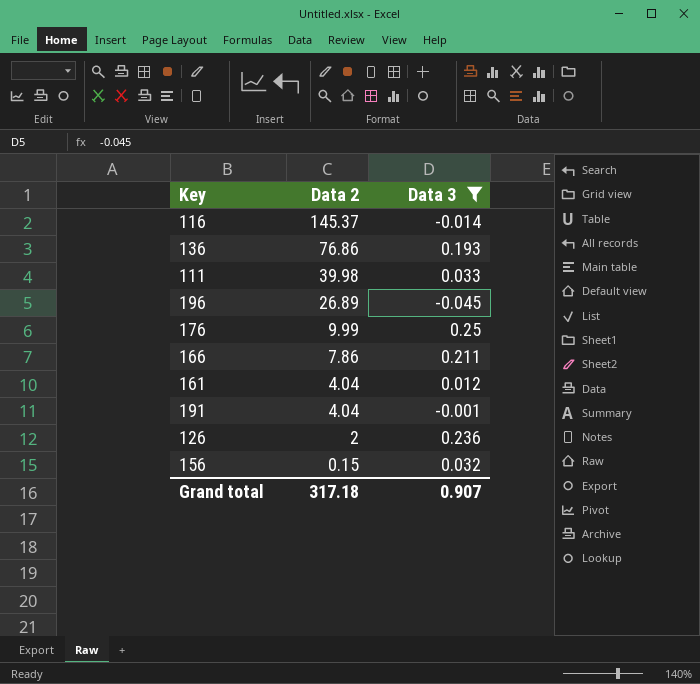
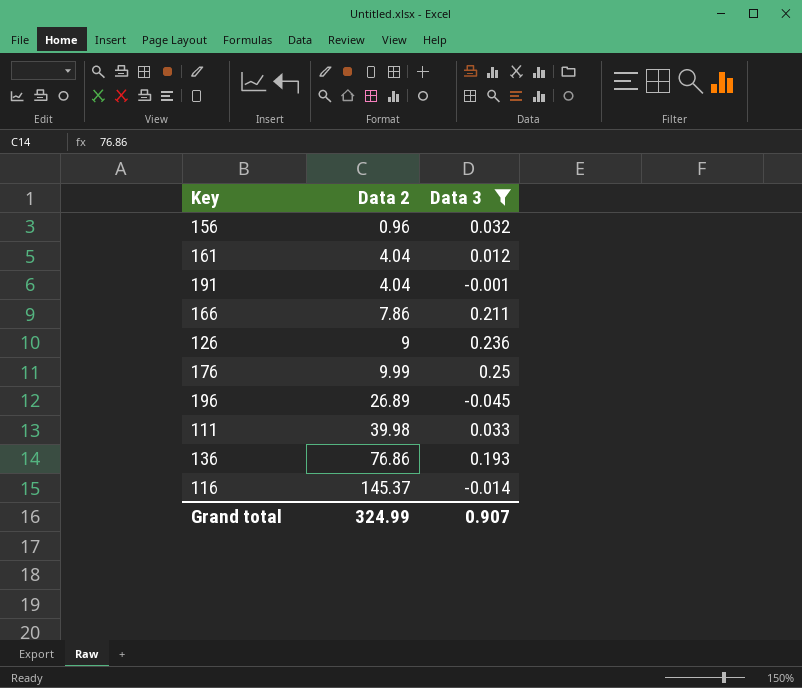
row order: Data 2 descending -> Data 2 ascending
156 | Data 2: 0.15 -> 0.96
126 | Data 2: 2 -> 9
Grand total | Data 2: 317.18 -> 324.99

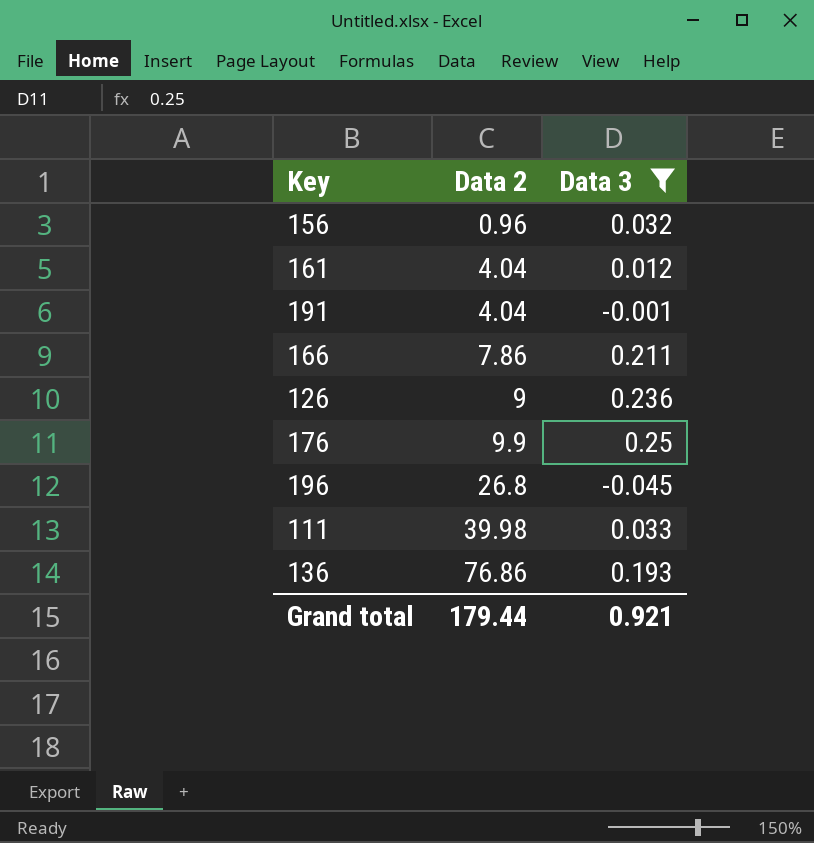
row 116: 145.37 | -0.014 -> none
176 | Data 2: 9.99 -> 9.9
196 | Data 2: 26.89 -> 26.8
Grand total | Data 2: 324.99 -> 179.44
Grand total | Data 3: 0.907 -> 0.921

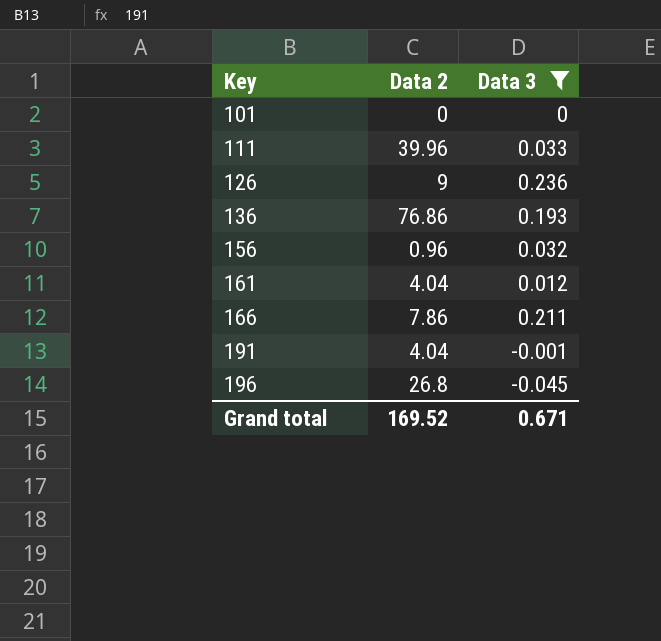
row order: Data 2 ascending -> Key ascending
row 176: 9.9 | 0.25 -> none
row 101: none -> 0 | 0
111 | Data 2: 39.98 -> 39.96
Grand total | Data 2: 179.44 -> 169.52
Grand total | Data 3: 0.921 -> 0.671

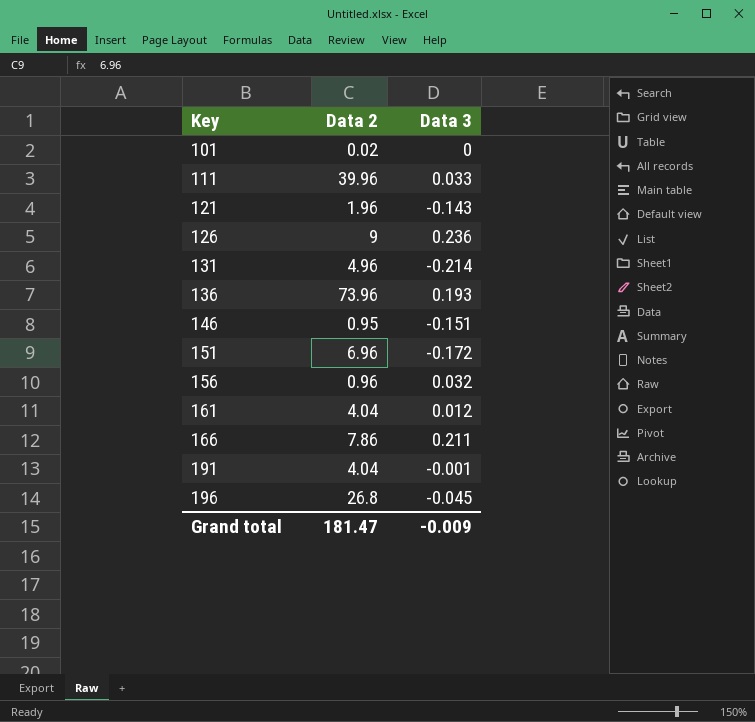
filter: Data 3 >= -0.045 -> none
101 | Data 2: 0 -> 0.02
136 | Data 2: 76.86 -> 73.96
Grand total | Data 2: 169.52 -> 181.47
Grand total | Data 3: 0.671 -> -0.009

